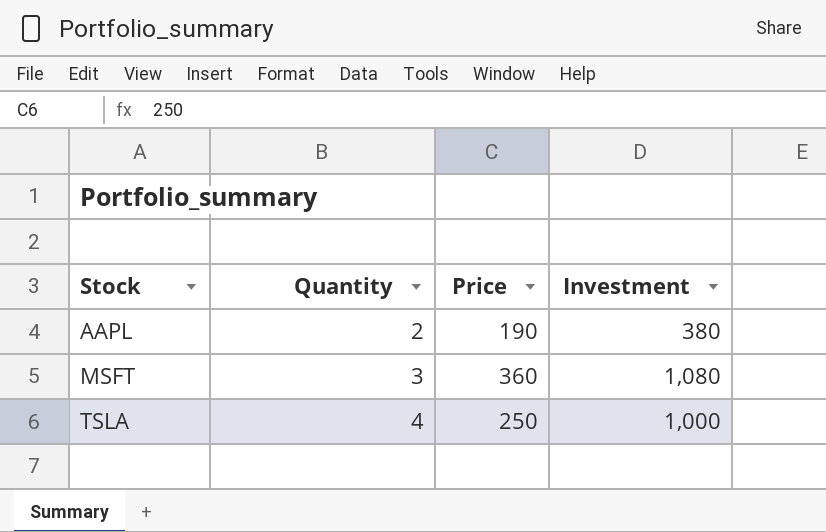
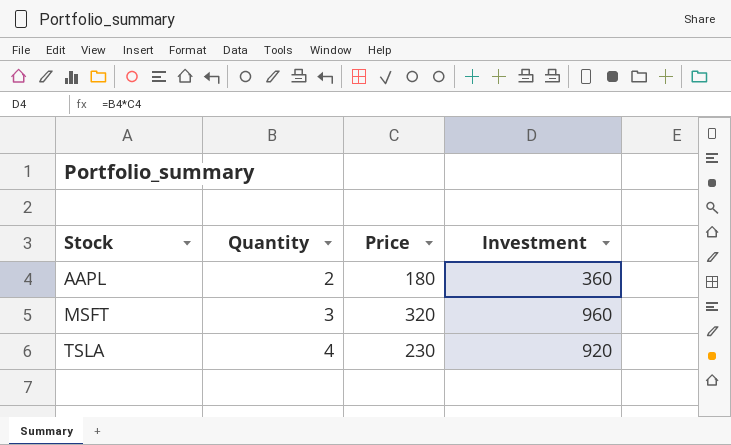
AAPL | Price: 190 -> 180
AAPL | Investment: 380 -> 360
MSFT | Price: 360 -> 320
MSFT | Investment: 1,080 -> 960
TSLA | Price: 250 -> 230
TSLA | Investment: 1,000 -> 920

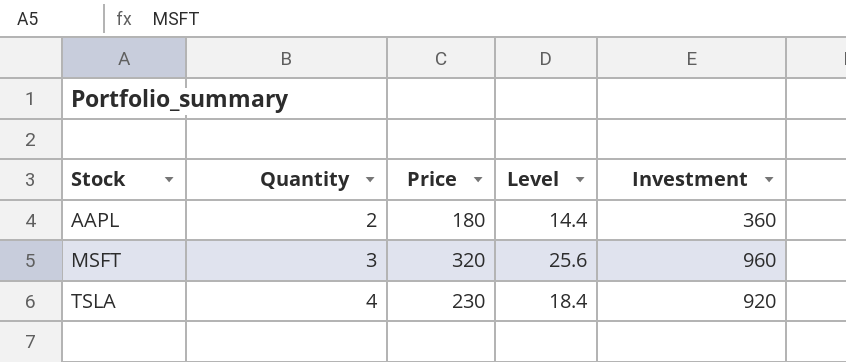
column Level | formula: none -> [Price] * 0.08

